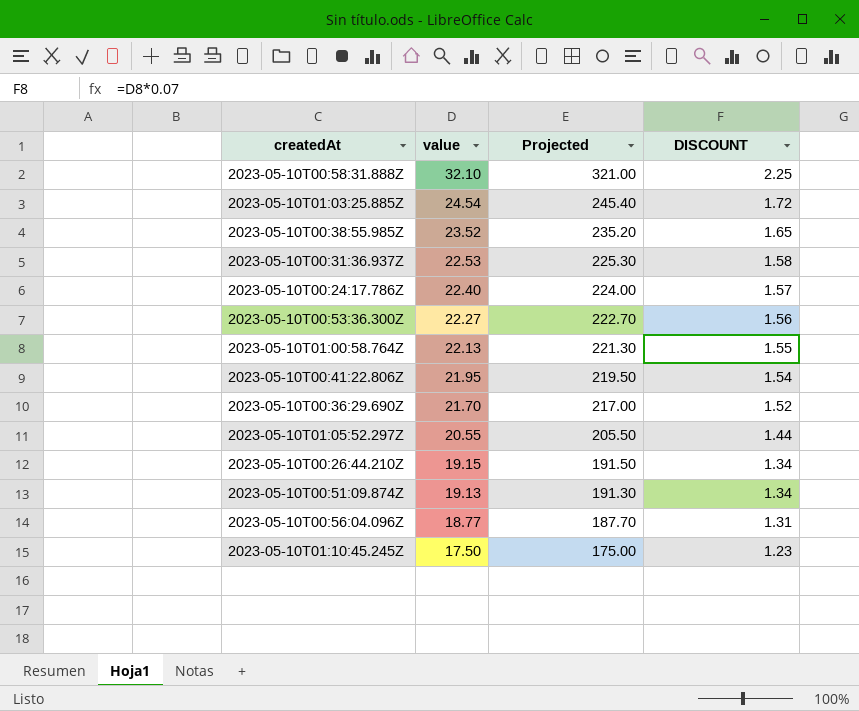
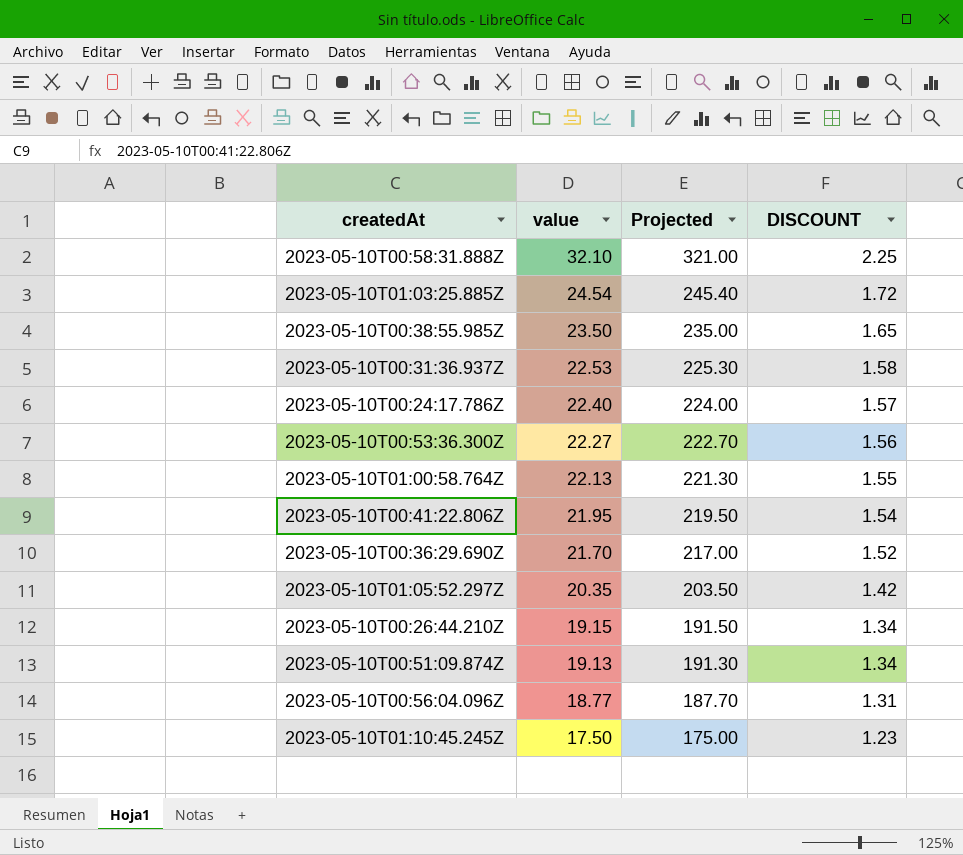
2023-05-10T00:38:55.985Z | value: 23.52 -> 23.50
2023-05-10T00:38:55.985Z | Projected: 235.20 -> 235.00
2023-05-10T01:05:52.297Z | value: 20.55 -> 20.35
2023-05-10T01:05:52.297Z | Projected: 205.50 -> 203.50
2023-05-10T01:05:52.297Z | DISCOUNT: 1.44 -> 1.42

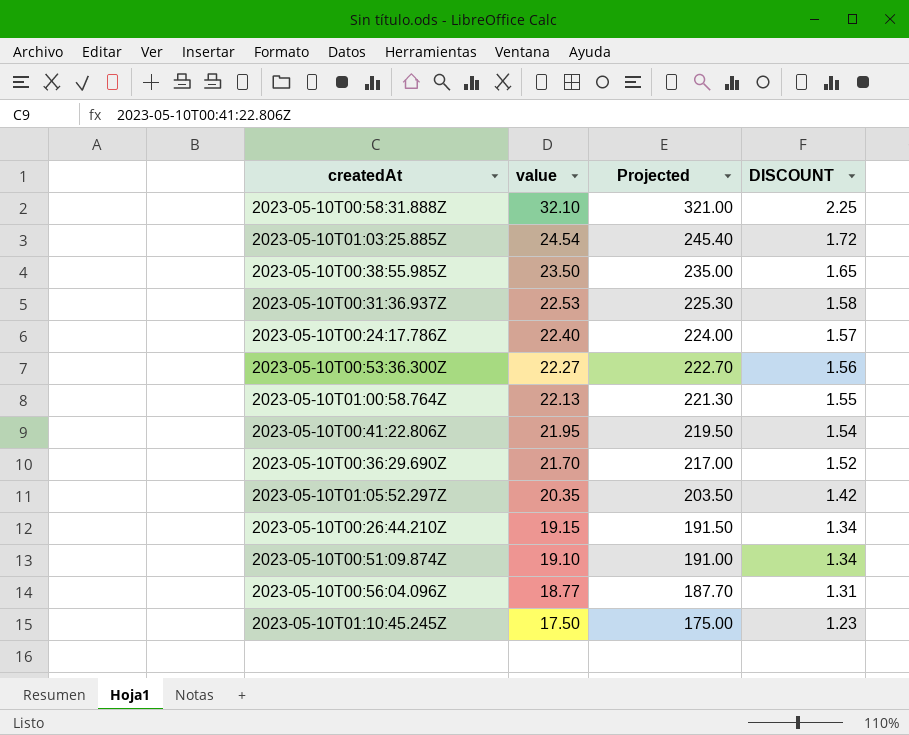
2023-05-10T00:51:09.874Z | value: 19.13 -> 19.10
2023-05-10T00:51:09.874Z | Projected: 191.30 -> 191.00

